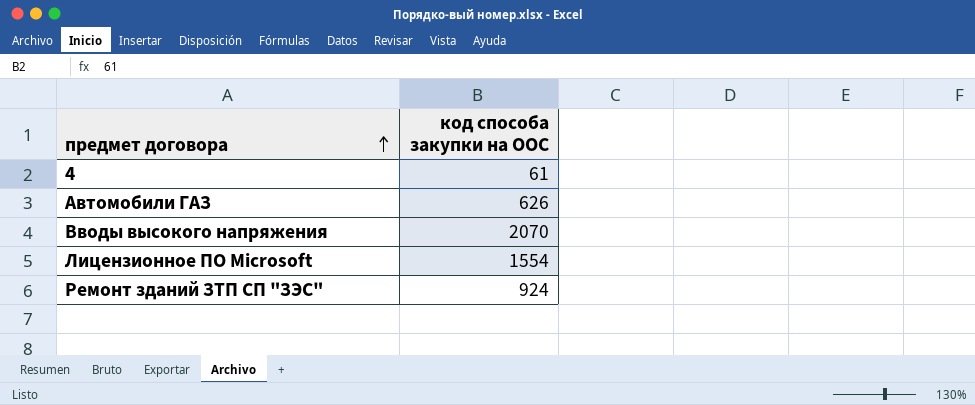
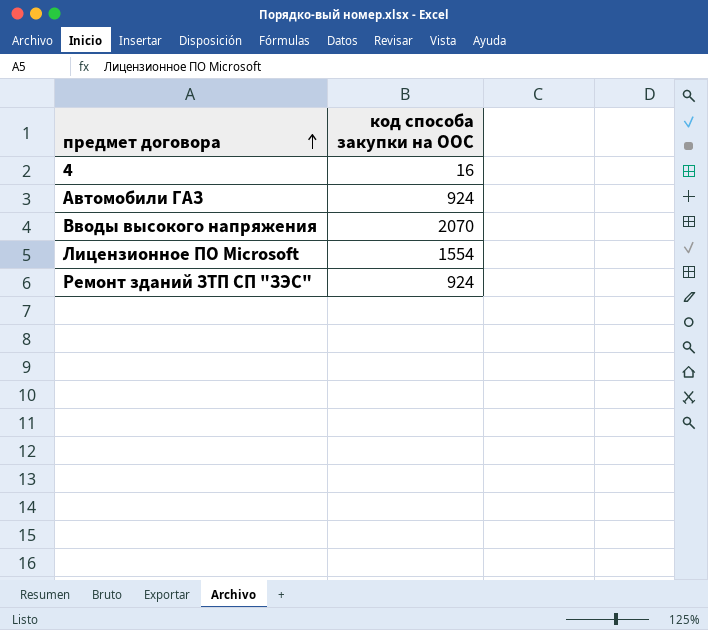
4 | код способа закупки на ООС: 61 -> 16
Автомобили ГАЗ | код способа закупки на ООС: 626 -> 924

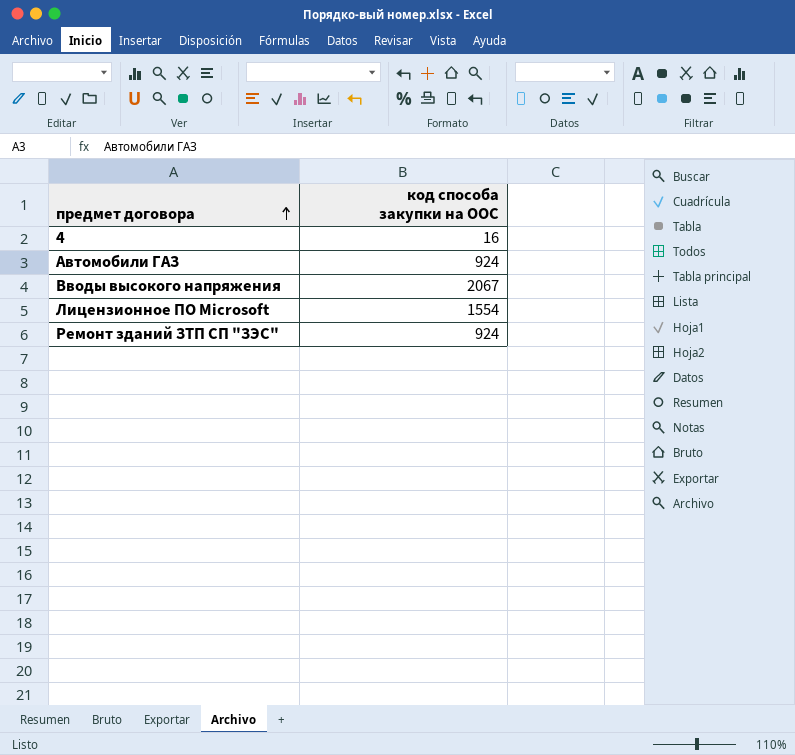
Вводы высокого напряжения | код способа закупки на ООС: 2070 -> 2067

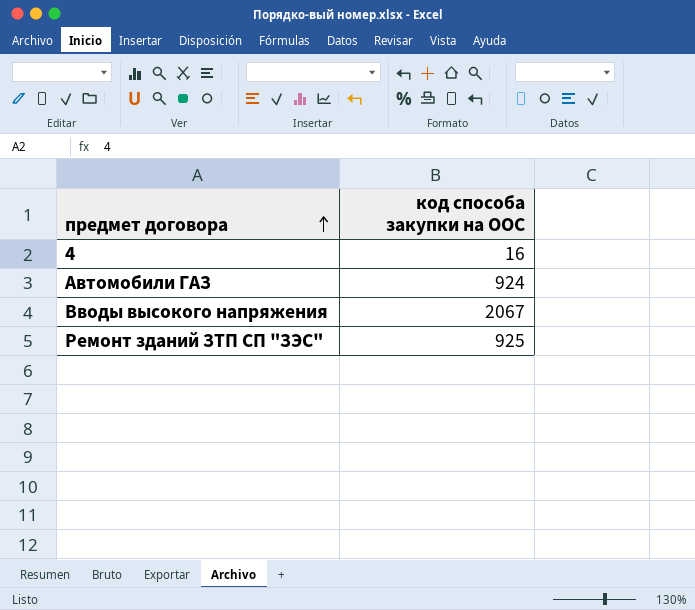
row Лицензионное ПО Microsoft: 1554 -> none
Ремонт зданий ЗТП СП "ЗЭС" | код способа закупки на ООС: 924 -> 925

